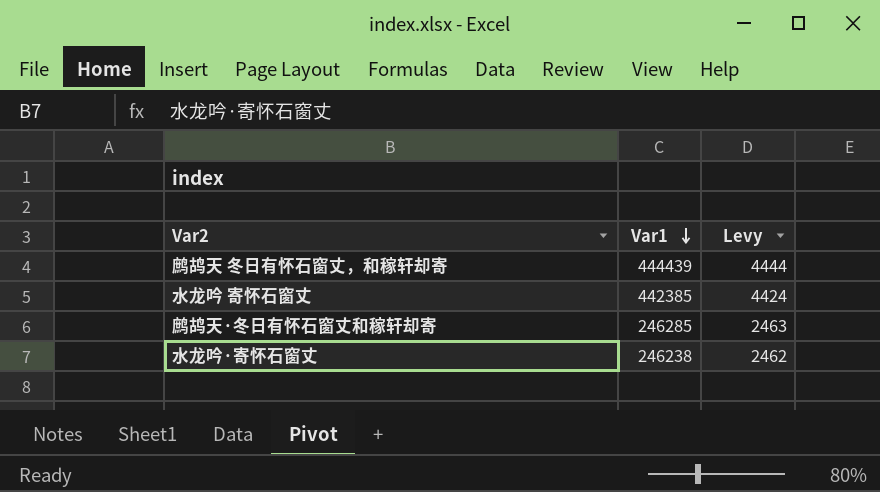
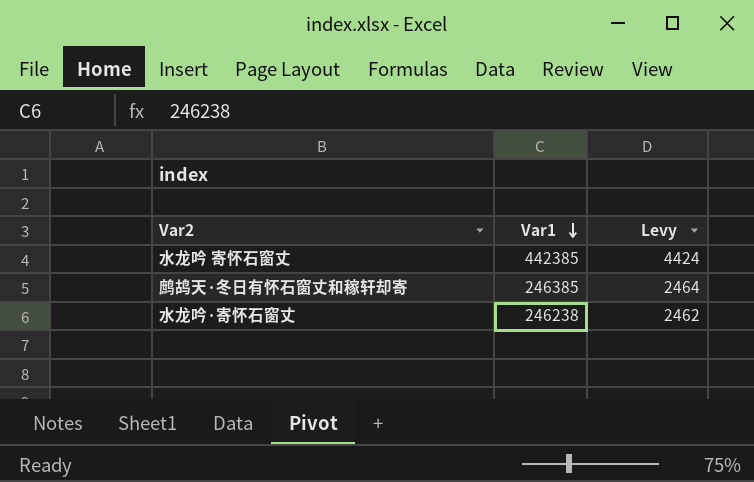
row 鹧鸪天 冬日有怀石窗丈，和稼轩却寄: 444439 | 4444 -> none
鹧鸪天·冬日有怀石窗丈和稼轩却寄 | Var1: 246285 -> 246385
鹧鸪天·冬日有怀石窗丈和稼轩却寄 | Levy: 2463 -> 2464

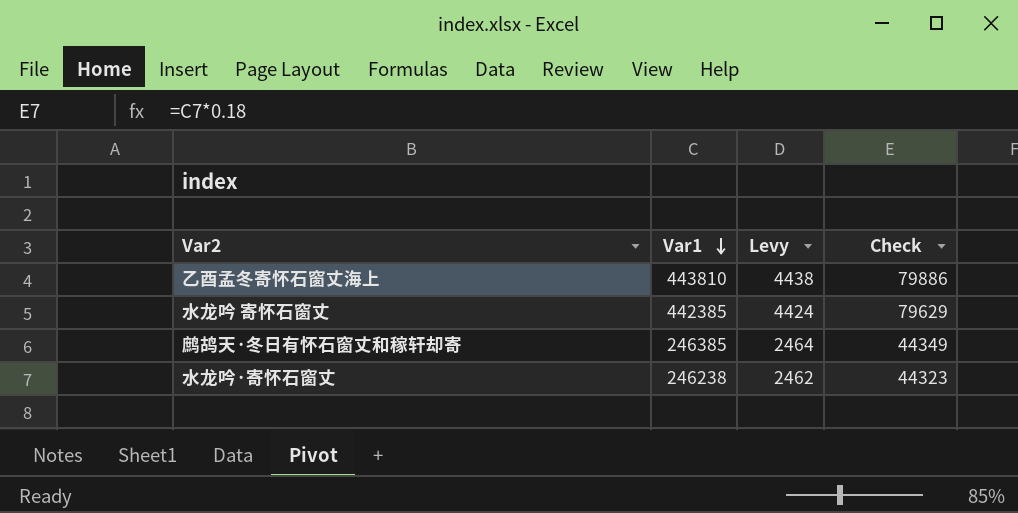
column Check | formula: none -> [Var1] * 0.18
row 乙酉孟冬寄怀石窗丈海上: none -> 443810 | 4438 | 79886

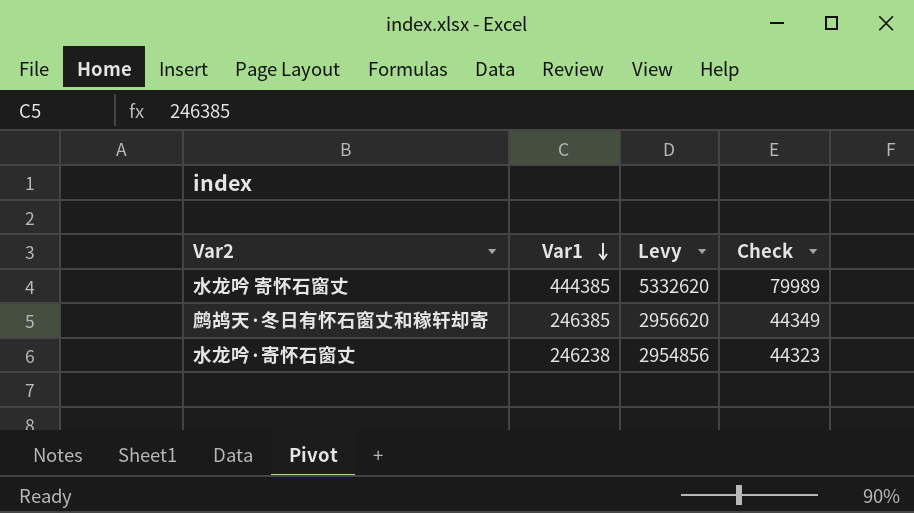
column Levy | formula: [Var1] * 0.01 -> [Var1] * 12
row 乙酉孟冬寄怀石窗丈海上: 443810 | 4438 | 79886 -> none
水龙吟 寄怀石窗丈 | Var1: 442385 -> 444385
水龙吟 寄怀石窗丈 | Check: 79629 -> 79989

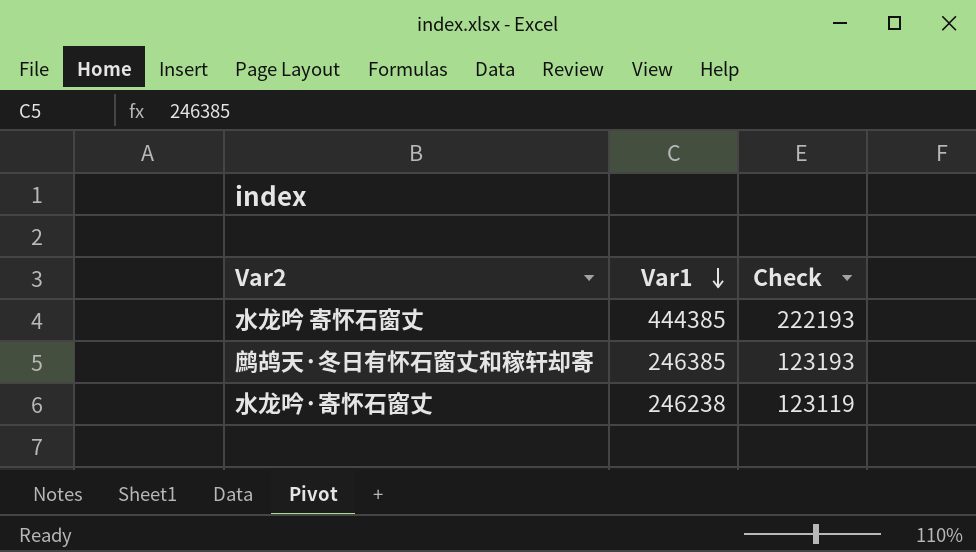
column Levy | formula: [Var1] * 12 -> none
column Check | formula: [Var1] * 0.18 -> [Var1] * 0.5

